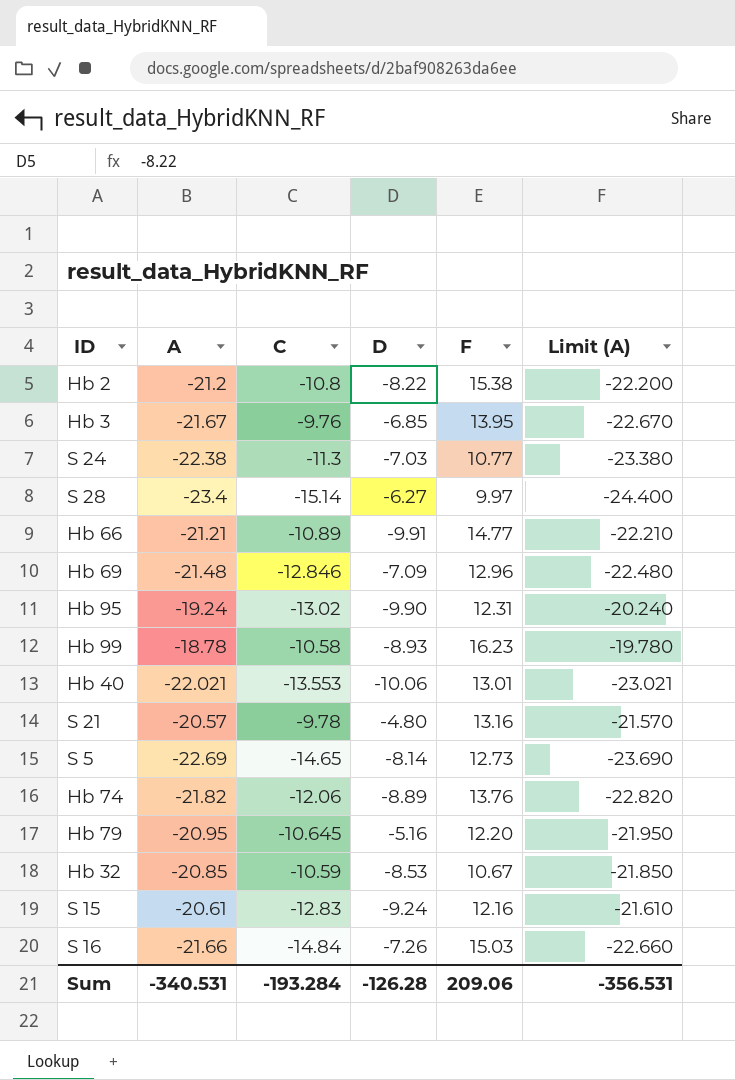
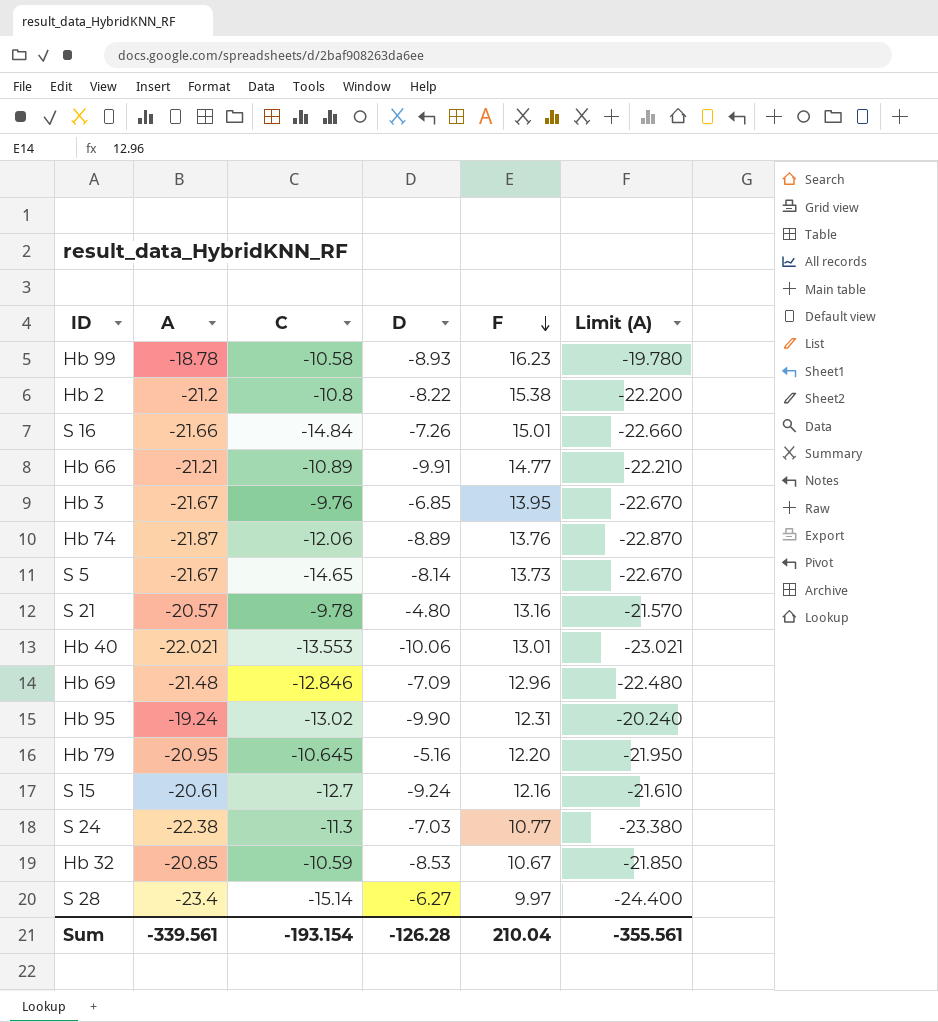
row order: none -> F descending
S 16 | F: 15.03 -> 15.01
Hb 74 | A: -21.82 -> -21.87
Hb 74 | Limit (A): -22.820 -> -22.870
S 5 | A: -22.69 -> -21.67
S 5 | F: 12.73 -> 13.73
S 5 | Limit (A): -23.690 -> -22.670
S 15 | C: -12.83 -> -12.7
Sum | A: -340.531 -> -339.561
Sum | C: -193.284 -> -193.154
Sum | F: 209.06 -> 210.04
Sum | Limit (A): -356.531 -> -355.561

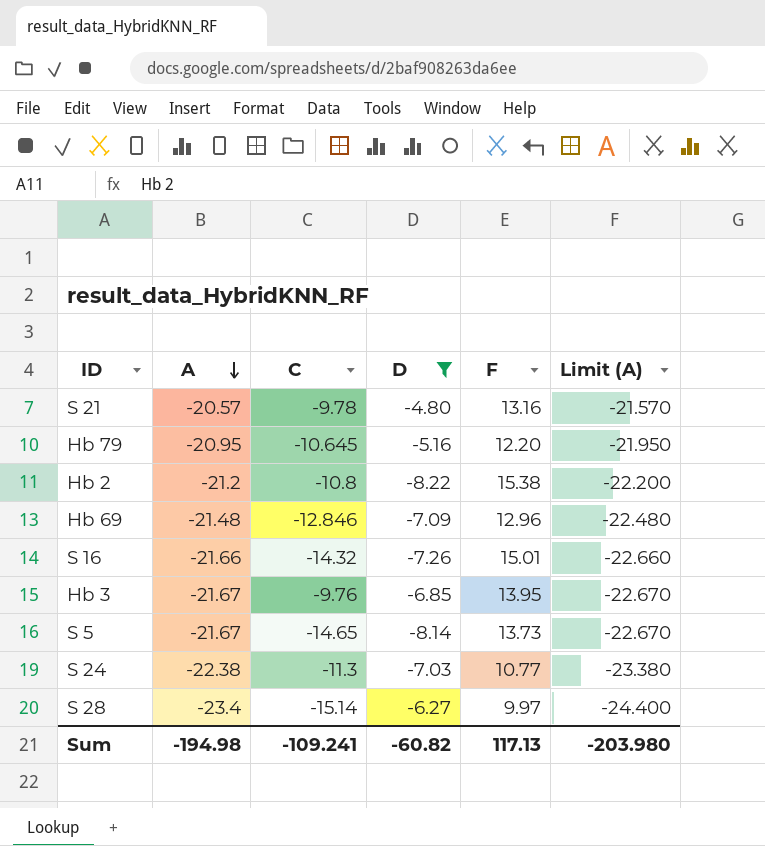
filter: none -> D >= -8.22
row order: F descending -> A descending
S 16 | C: -14.84 -> -14.32
Sum | A: -339.561 -> -194.98
Sum | C: -193.154 -> -109.241
Sum | D: -126.28 -> -60.82
Sum | F: 210.04 -> 117.13
Sum | Limit (A): -355.561 -> -203.980

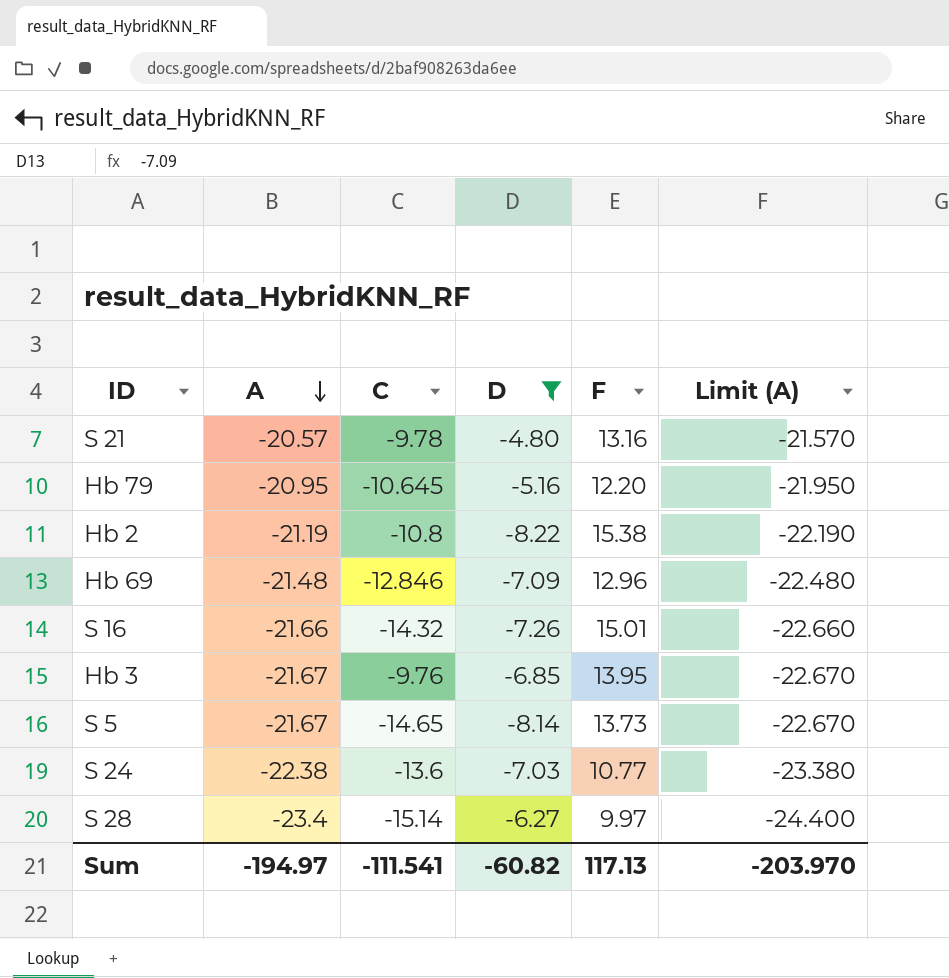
Hb 2 | A: -21.2 -> -21.19
Hb 2 | Limit (A): -22.200 -> -22.190
S 24 | C: -11.3 -> -13.6
Sum | A: -194.98 -> -194.97
Sum | C: -109.241 -> -111.541
Sum | Limit (A): -203.980 -> -203.970

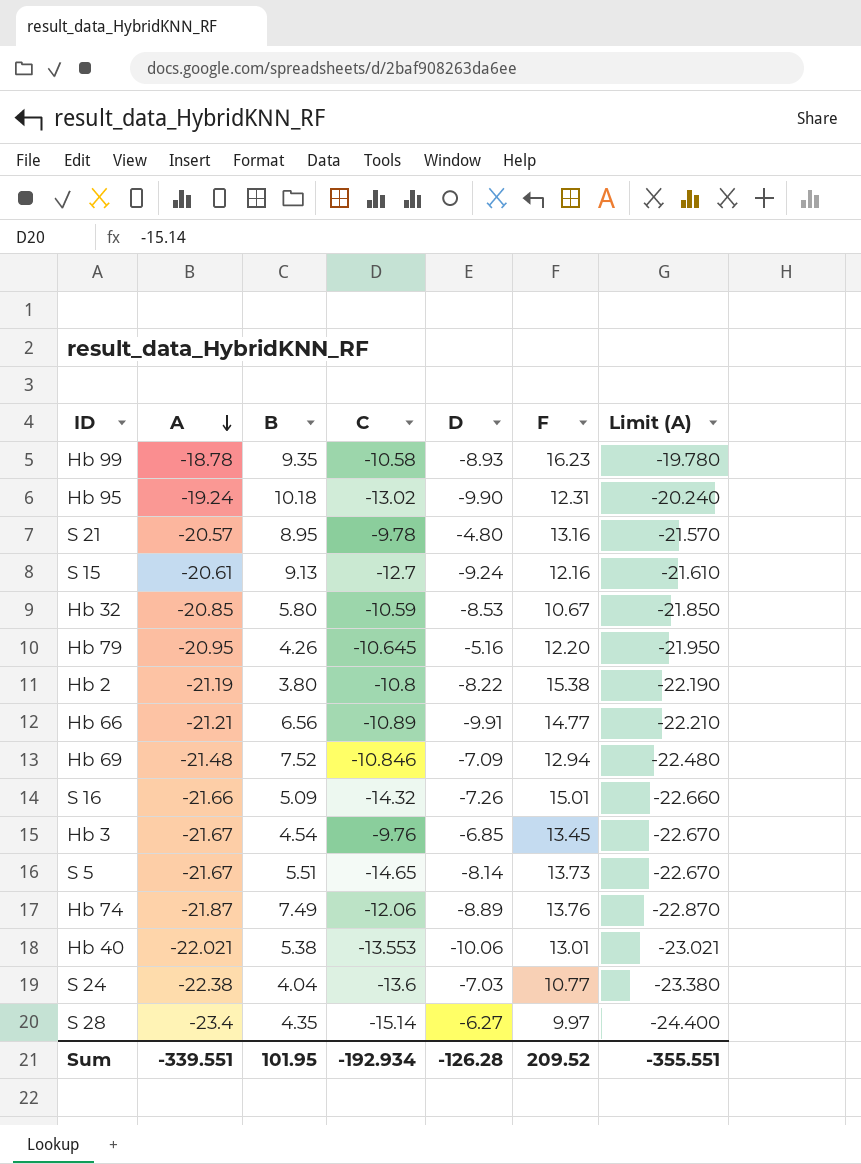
filter: D >= -8.22 -> none
column B | position: none -> 3
Hb 69 | C: -12.846 -> -10.846
Hb 69 | F: 12.96 -> 12.94
Hb 3 | F: 13.95 -> 13.45
Sum | A: -194.97 -> -339.551
Sum | C: -111.541 -> -192.934
Sum | D: -60.82 -> -126.28
Sum | F: 117.13 -> 209.52
Sum | Limit (A): -203.970 -> -355.551

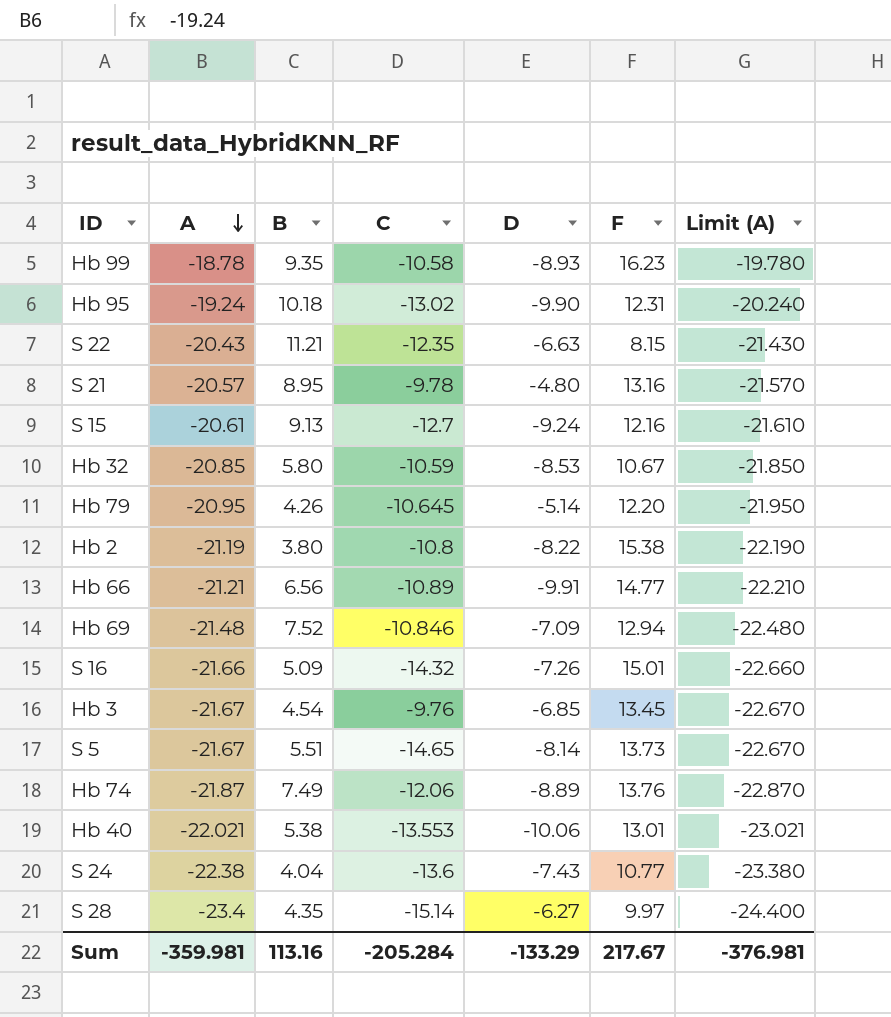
row S 22: none -> -20.43 | 11.21 | -12.35 | -6.63 | 8.15 | -21.430
Hb 79 | D: -5.16 -> -5.14
S 24 | D: -7.03 -> -7.43
Sum | A: -339.551 -> -359.981
Sum | B: 101.95 -> 113.16
Sum | C: -192.934 -> -205.284
Sum | D: -126.28 -> -133.29
Sum | F: 209.52 -> 217.67
Sum | Limit (A): -355.551 -> -376.981

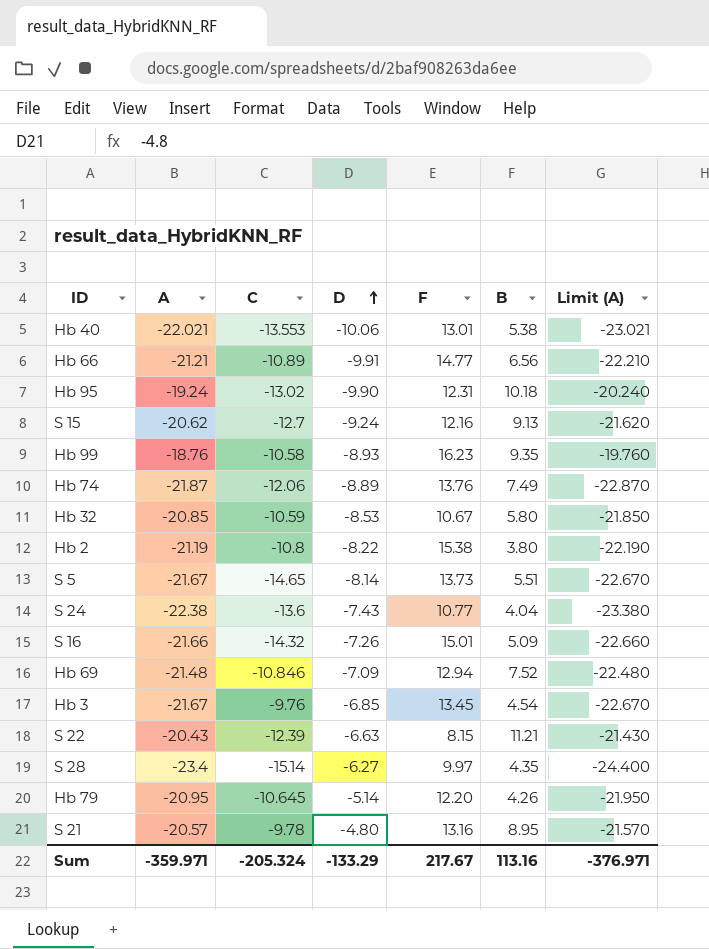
row order: A descending -> D ascending
column B | position: 3 -> 6
S 15 | A: -20.61 -> -20.62
S 15 | Limit (A): -21.610 -> -21.620
Hb 99 | A: -18.78 -> -18.76
Hb 99 | Limit (A): -19.780 -> -19.760
S 22 | C: -12.35 -> -12.39
Sum | A: -359.981 -> -359.971
Sum | C: -205.284 -> -205.324
Sum | Limit (A): -376.981 -> -376.971

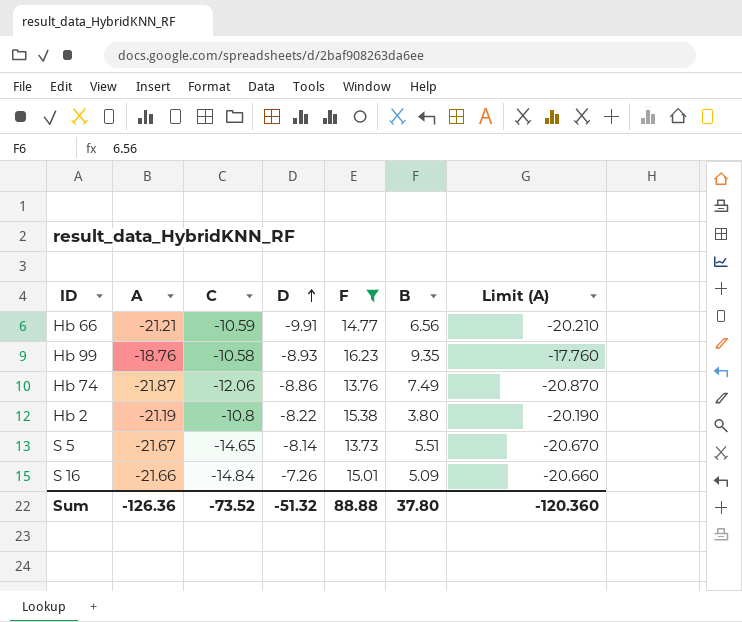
filter: none -> F >= 13.73
column Limit (A) | formula: [A] - 1 -> [A] + 1
Hb 66 | C: -10.89 -> -10.59
Hb 74 | D: -8.89 -> -8.86
S 16 | C: -14.32 -> -14.84
Sum | A: -359.971 -> -126.36
Sum | C: -205.324 -> -73.52
Sum | D: -133.29 -> -51.32
Sum | F: 217.67 -> 88.88
Sum | B: 113.16 -> 37.80
Sum | Limit (A): -376.971 -> -120.360

